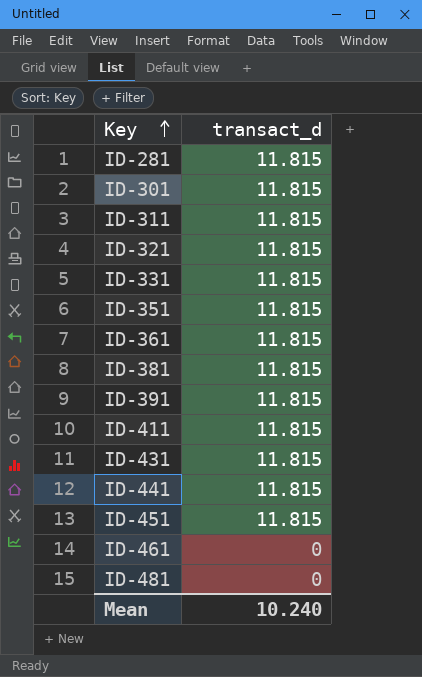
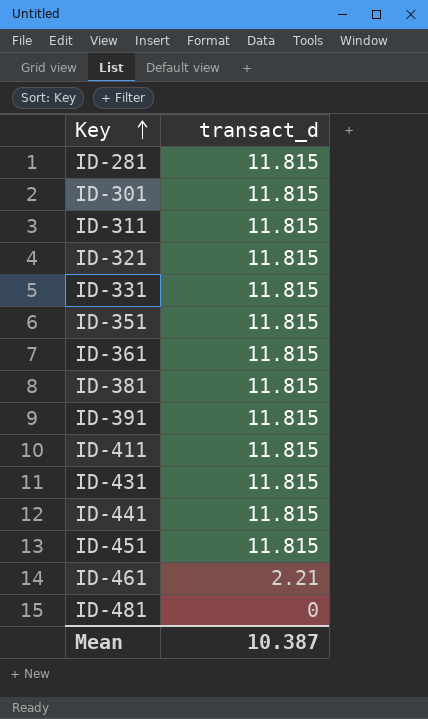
ID-461 | transact_d: 0 -> 2.21
Mean | transact_d: 10.240 -> 10.387

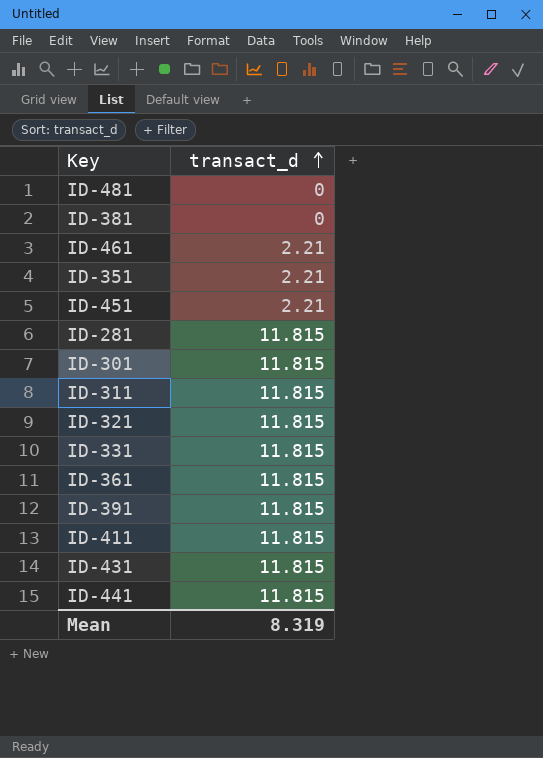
row order: Key ascending -> transact_d ascending
ID-381 | transact_d: 11.815 -> 0
ID-351 | transact_d: 11.815 -> 2.21
ID-451 | transact_d: 11.815 -> 2.21
Mean | transact_d: 10.387 -> 8.319

